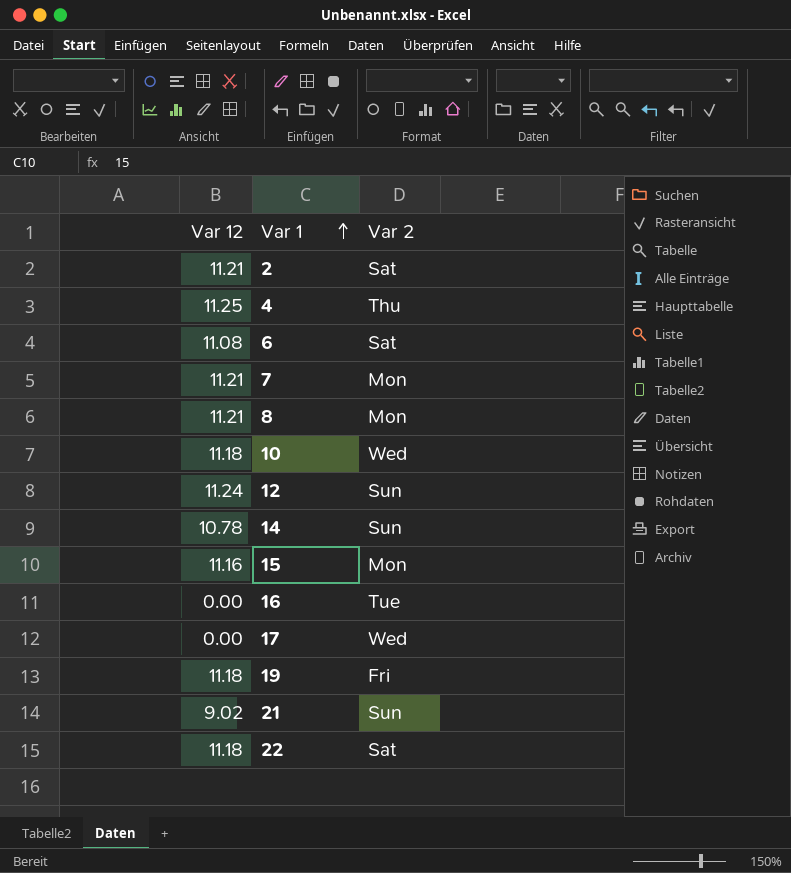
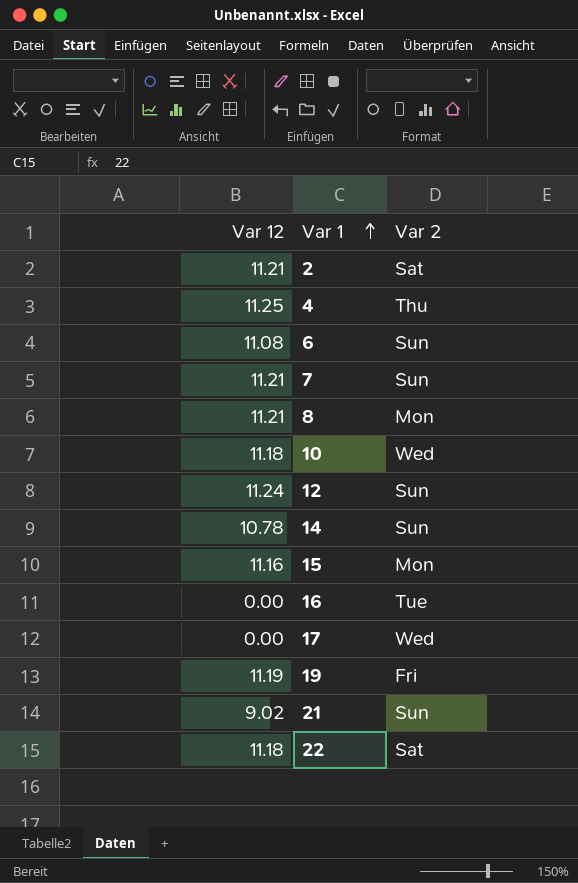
6 | Var 2: Sat -> Sun
7 | Var 2: Mon -> Sun
19 | Var 12: 11.18 -> 11.19

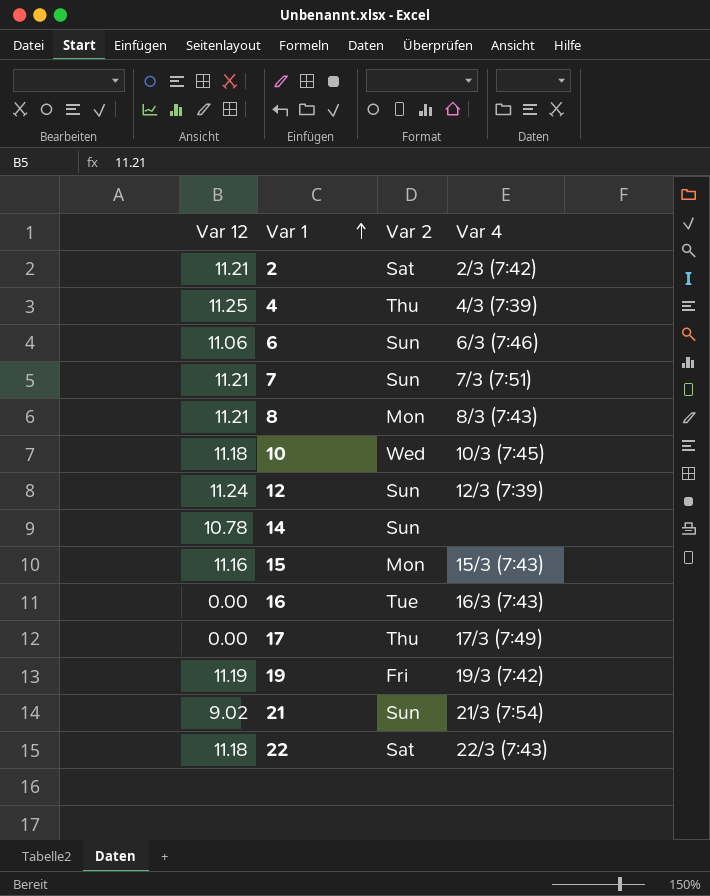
column Var 4 | position: none -> 4
6 | Var 12: 11.08 -> 11.06
17 | Var 2: Wed -> Thu

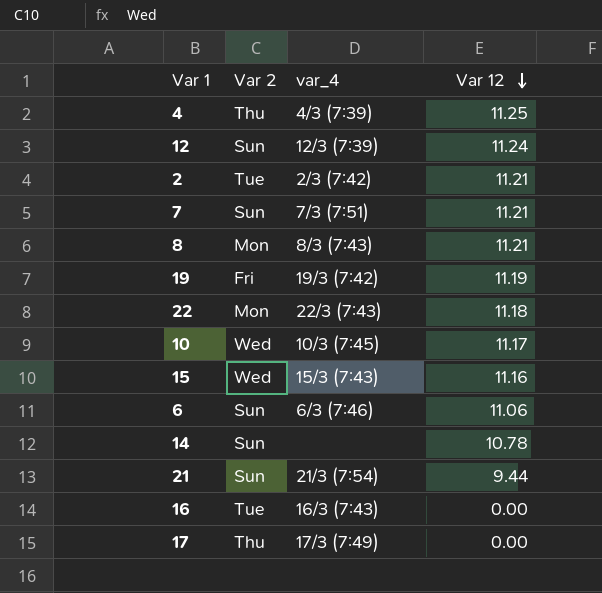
row order: Var 1 ascending -> Var 12 descending
column name: Var 4 -> var_4
column Var 12 | position: 1 -> 4
2 | Var 2: Sat -> Tue
22 | Var 2: Sat -> Mon
10 | Var 12: 11.18 -> 11.17
15 | Var 2: Mon -> Wed
21 | Var 12: 9.02 -> 9.44

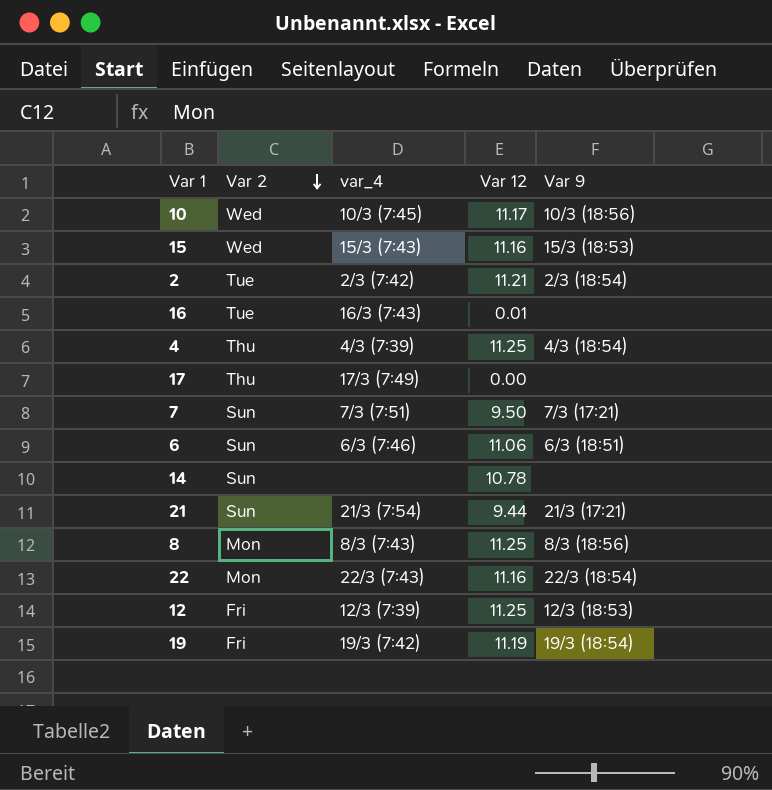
row order: Var 12 descending -> Var 2 descending
column Var 9 | position: none -> 5
16 | Var 12: 0.00 -> 0.01
7 | Var 12: 11.21 -> 9.50
8 | Var 12: 11.21 -> 11.25
22 | Var 12: 11.18 -> 11.16
12 | Var 2: Sun -> Fri
12 | Var 12: 11.24 -> 11.25

